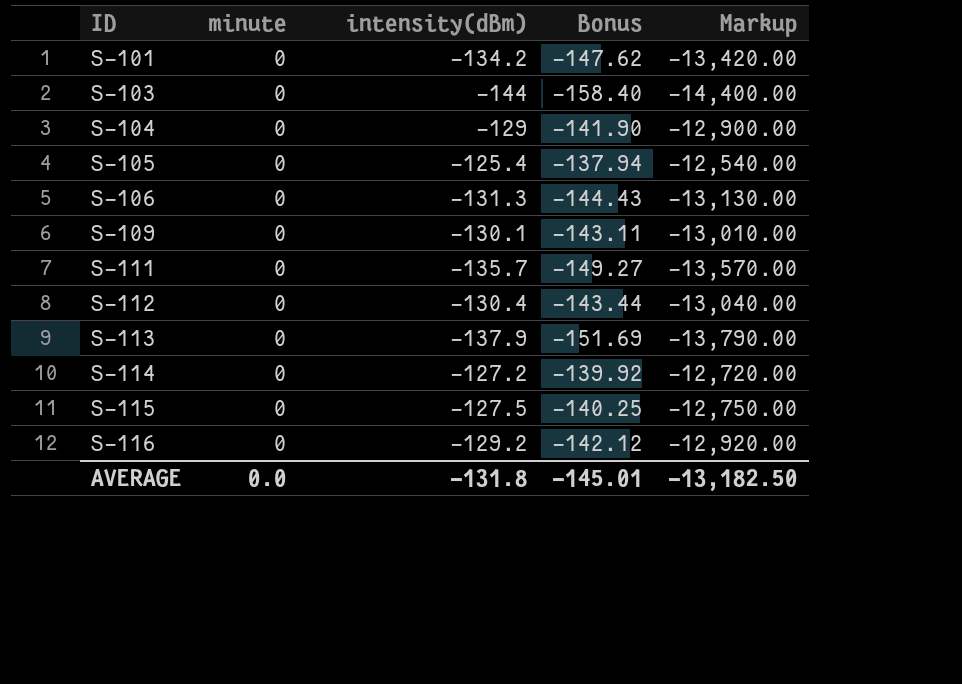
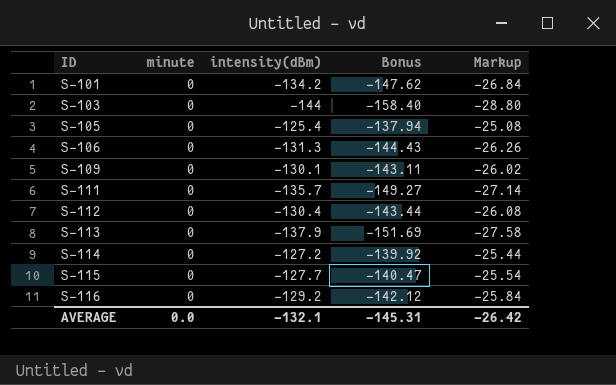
column Markup | formula: [intensity(dBm)] * 100 -> [intensity(dBm)] * 0.2
row S-104: 0 | -129 | -141.90 | -12,900.00 -> none
S-115 | intensity(dBm): -127.5 -> -127.7
S-115 | Bonus: -140.25 -> -140.47
AVERAGE | intensity(dBm): -131.8 -> -132.1
AVERAGE | Bonus: -145.01 -> -145.31
AVERAGE | Markup: -13,182.50 -> -26.42

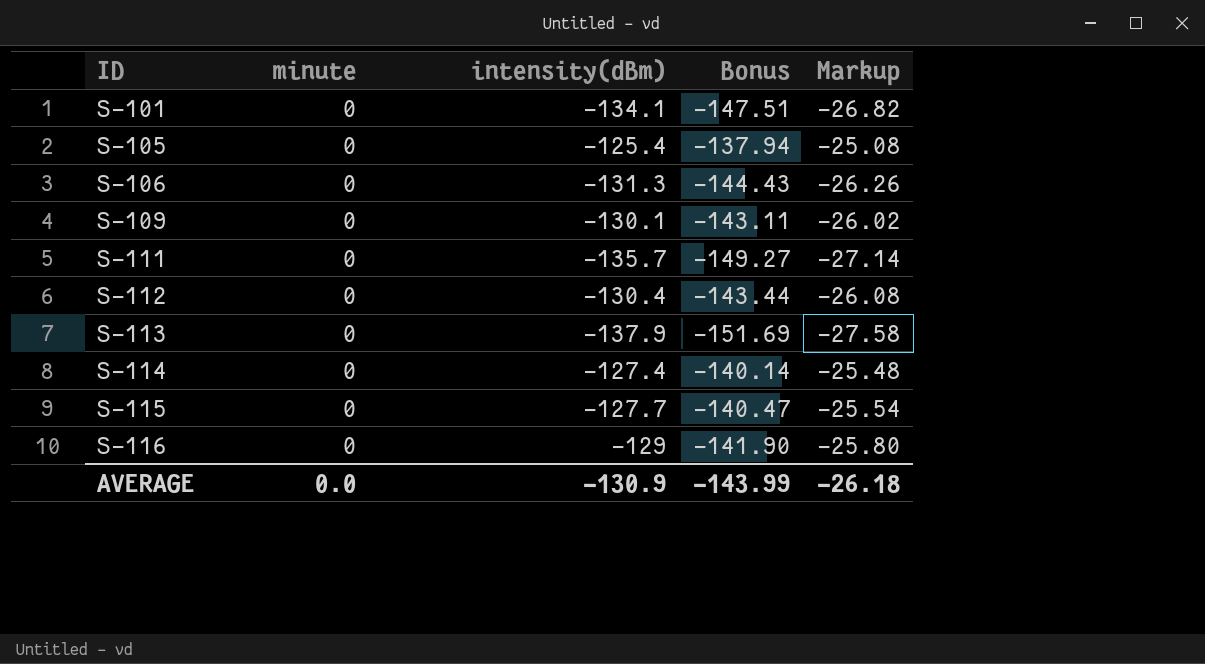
row S-103: 0 | -144 | -158.40 | -28.80 -> none
S-101 | intensity(dBm): -134.2 -> -134.1
S-101 | Bonus: -147.62 -> -147.51
S-101 | Markup: -26.84 -> -26.82
S-114 | intensity(dBm): -127.2 -> -127.4
S-114 | Bonus: -139.92 -> -140.14
S-114 | Markup: -25.44 -> -25.48
S-116 | intensity(dBm): -129.2 -> -129
S-116 | Bonus: -142.12 -> -141.90
S-116 | Markup: -25.84 -> -25.80
AVERAGE | intensity(dBm): -132.1 -> -130.9
AVERAGE | Bonus: -145.31 -> -143.99
AVERAGE | Markup: -26.42 -> -26.18

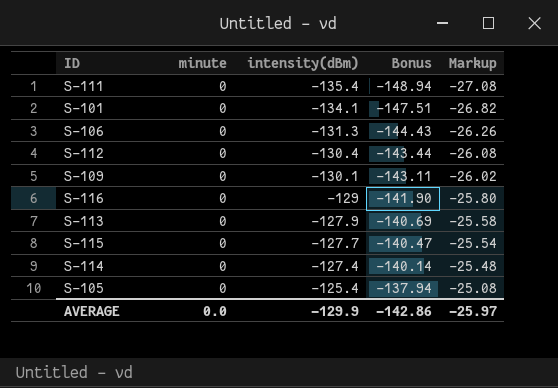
row order: ID ascending -> intensity(dBm) ascending
S-111 | intensity(dBm): -135.7 -> -135.4
S-111 | Bonus: -149.27 -> -148.94
S-111 | Markup: -27.14 -> -27.08
S-113 | intensity(dBm): -137.9 -> -127.9
S-113 | Bonus: -151.69 -> -140.69
S-113 | Markup: -27.58 -> -25.58
AVERAGE | intensity(dBm): -130.9 -> -129.9
AVERAGE | Bonus: -143.99 -> -142.86
AVERAGE | Markup: -26.18 -> -25.97

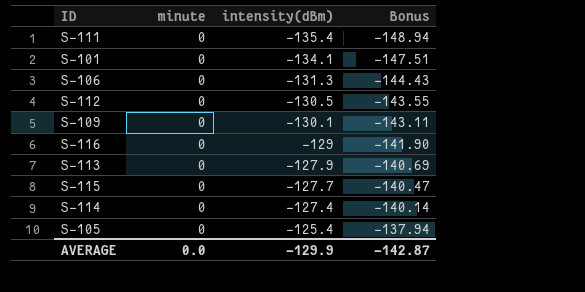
column Markup | formula: [intensity(dBm)] * 0.2 -> none
S-112 | intensity(dBm): -130.4 -> -130.5
S-112 | Bonus: -143.44 -> -143.55
AVERAGE | Bonus: -142.86 -> -142.87

